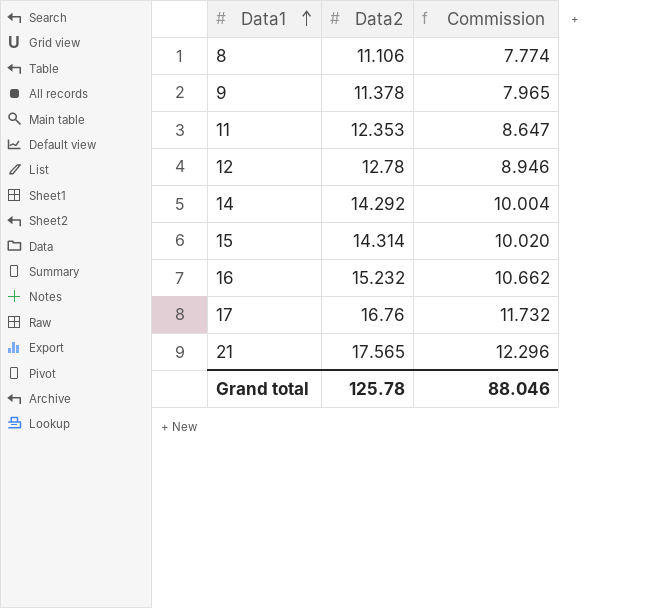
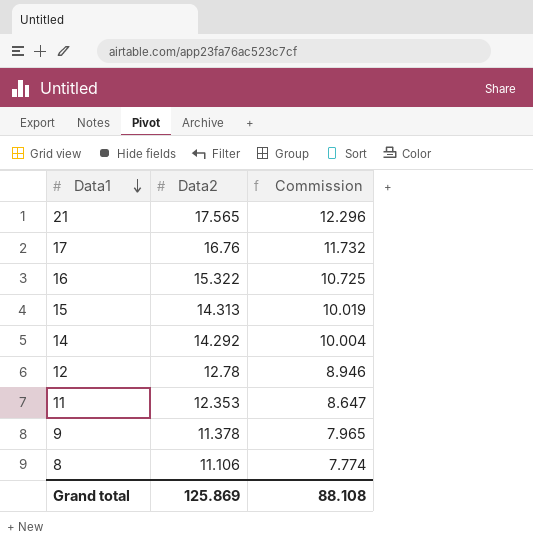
row order: Data1 ascending -> Data1 descending
16 | Data2: 15.232 -> 15.322
16 | Commission: 10.662 -> 10.725
15 | Data2: 14.314 -> 14.313
15 | Commission: 10.020 -> 10.019
Grand total | Data2: 125.78 -> 125.869
Grand total | Commission: 88.046 -> 88.108

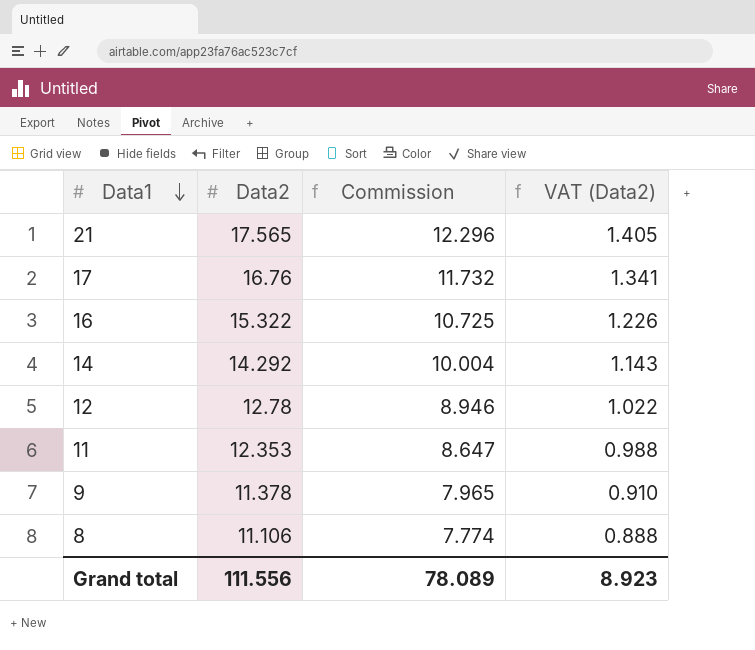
column VAT (Data2) | formula: none -> [Data2] * 0.08
row 15: 14.313 | 10.019 -> none
Grand total | Data2: 125.869 -> 111.556
Grand total | Commission: 88.108 -> 78.089

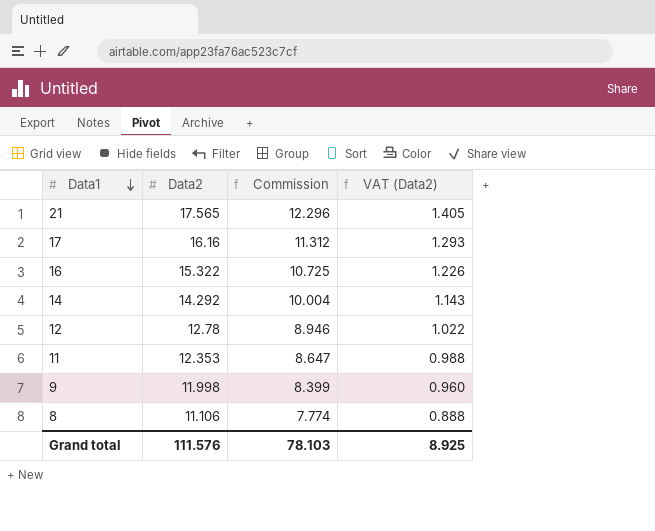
17 | Data2: 16.76 -> 16.16
17 | Commission: 11.732 -> 11.312
17 | VAT (Data2): 1.341 -> 1.293
9 | Data2: 11.378 -> 11.998
9 | Commission: 7.965 -> 8.399
9 | VAT (Data2): 0.910 -> 0.960
Grand total | Data2: 111.556 -> 111.576
Grand total | Commission: 78.089 -> 78.103
Grand total | VAT (Data2): 8.923 -> 8.925

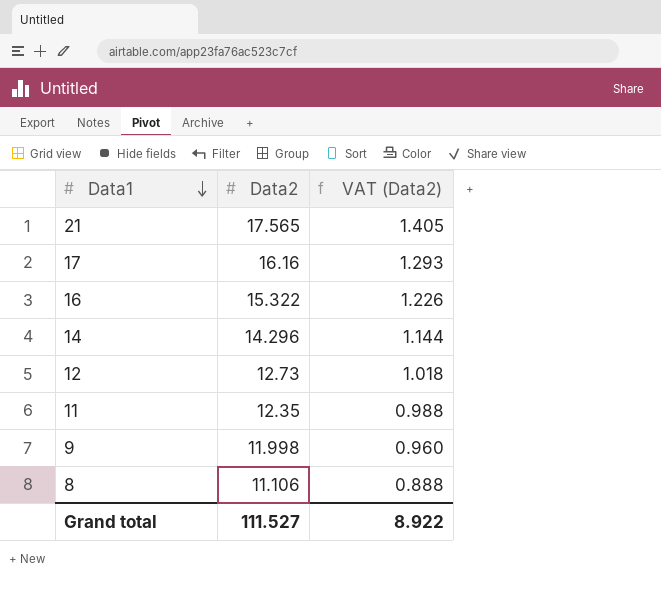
column Commission | formula: [Data2] * 0.7 -> none
14 | Data2: 14.292 -> 14.296
14 | VAT (Data2): 1.143 -> 1.144
12 | Data2: 12.78 -> 12.73
12 | VAT (Data2): 1.022 -> 1.018
11 | Data2: 12.353 -> 12.35
Grand total | Data2: 111.576 -> 111.527
Grand total | VAT (Data2): 8.925 -> 8.922

